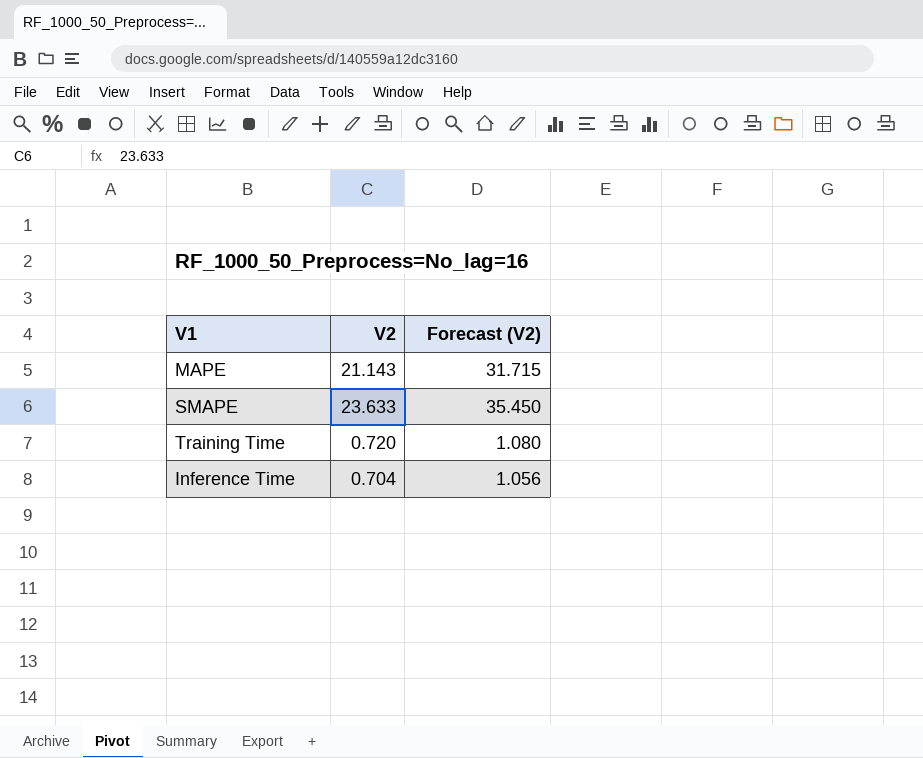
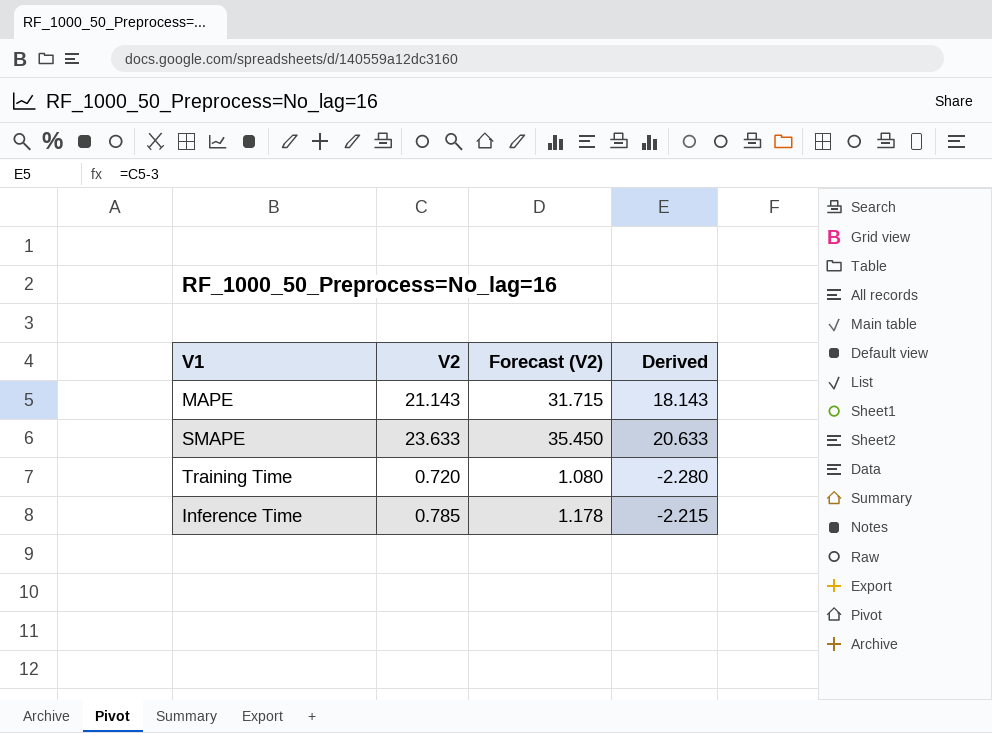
column Derived | formula: none -> [V2] - 3
Inference Time | V2: 0.704 -> 0.785
Inference Time | Forecast (V2): 1.056 -> 1.178

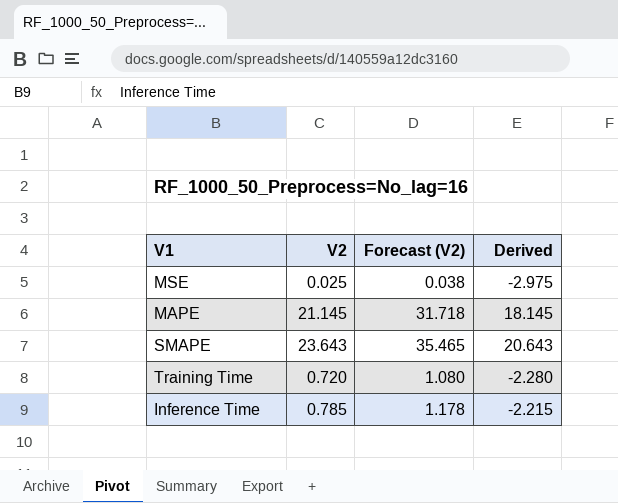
row MSE: none -> 0.025 | 0.038 | -2.975
MAPE | V2: 21.143 -> 21.145
MAPE | Forecast (V2): 31.715 -> 31.718
MAPE | Derived: 18.143 -> 18.145
SMAPE | V2: 23.633 -> 23.643
SMAPE | Forecast (V2): 35.450 -> 35.465
SMAPE | Derived: 20.633 -> 20.643

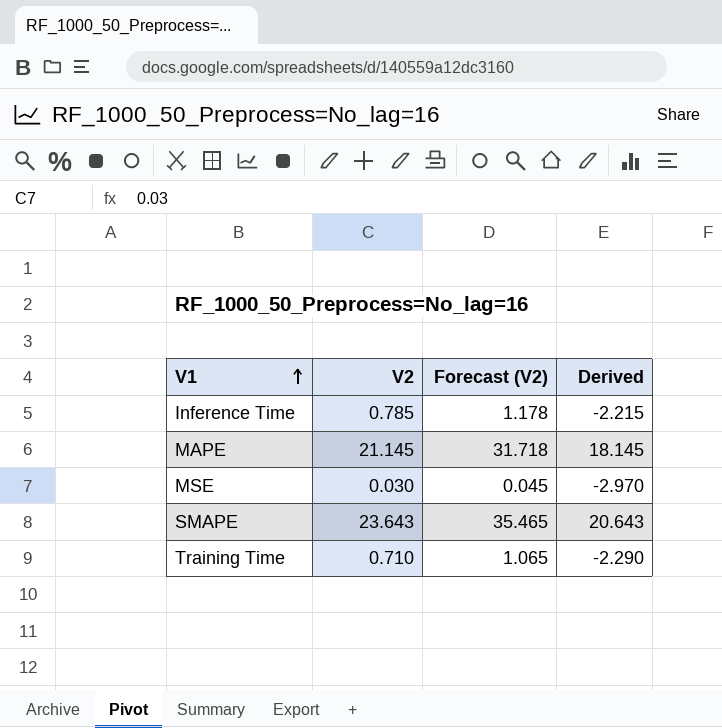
row order: none -> V1 ascending
MSE | V2: 0.025 -> 0.030
MSE | Forecast (V2): 0.038 -> 0.045
MSE | Derived: -2.975 -> -2.970
Training Time | V2: 0.720 -> 0.710
Training Time | Forecast (V2): 1.080 -> 1.065
Training Time | Derived: -2.280 -> -2.290

